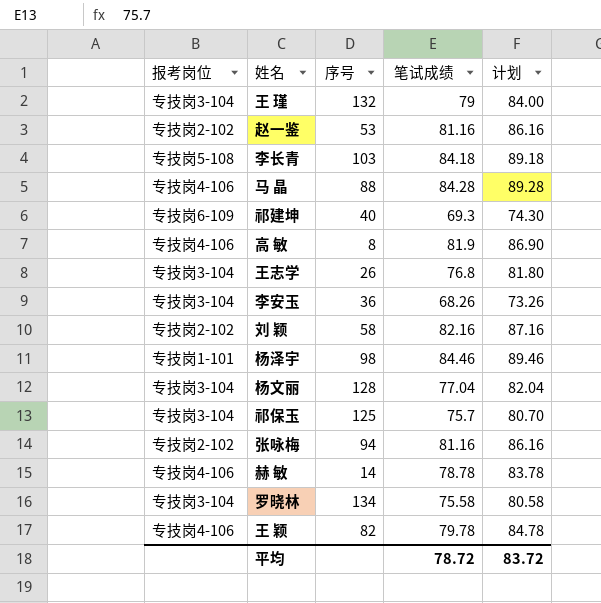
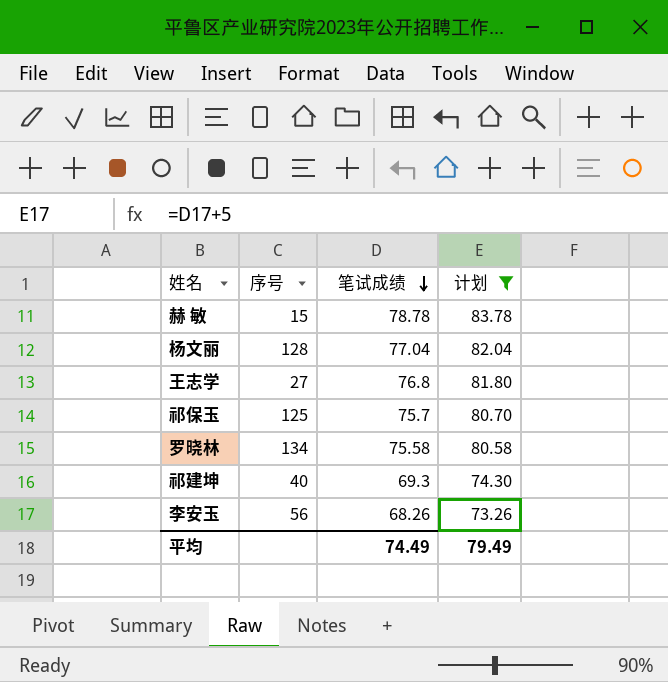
filter: none -> 计划 <= 83.78
row order: none -> 笔试成绩 descending
column 报考岗位 | position: 1 -> none
赫 敏 | 序号: 14 -> 15
王志学 | 序号: 26 -> 27
李安玉 | 序号: 36 -> 56
平均 | 笔试成绩: 78.72 -> 74.49
平均 | 计划: 83.72 -> 79.49

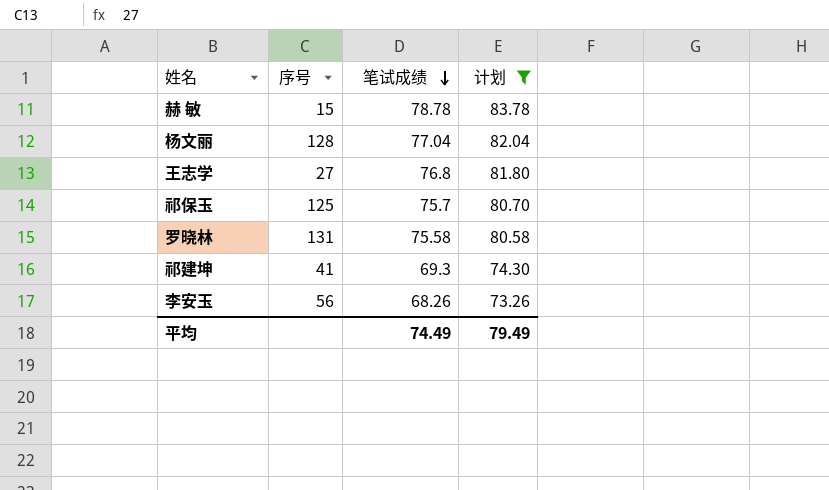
罗晓林 | 序号: 134 -> 131
祁建坤 | 序号: 40 -> 41

